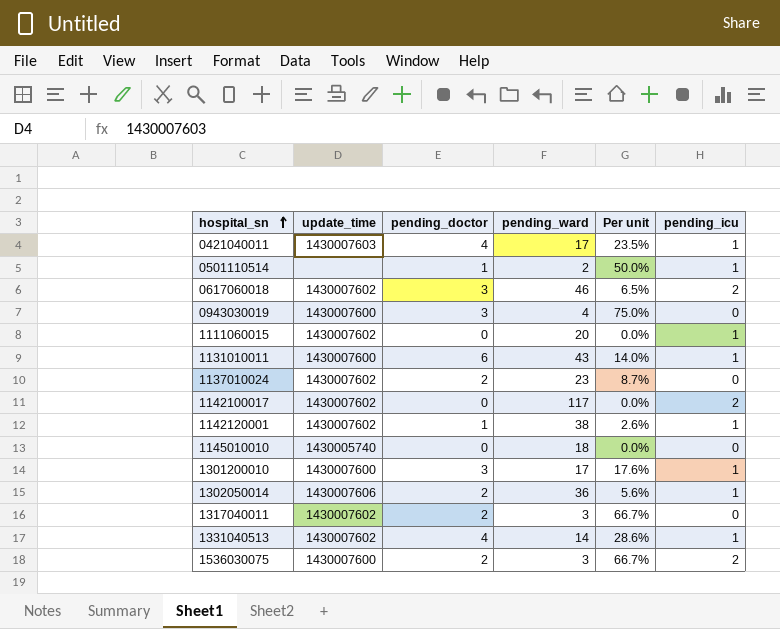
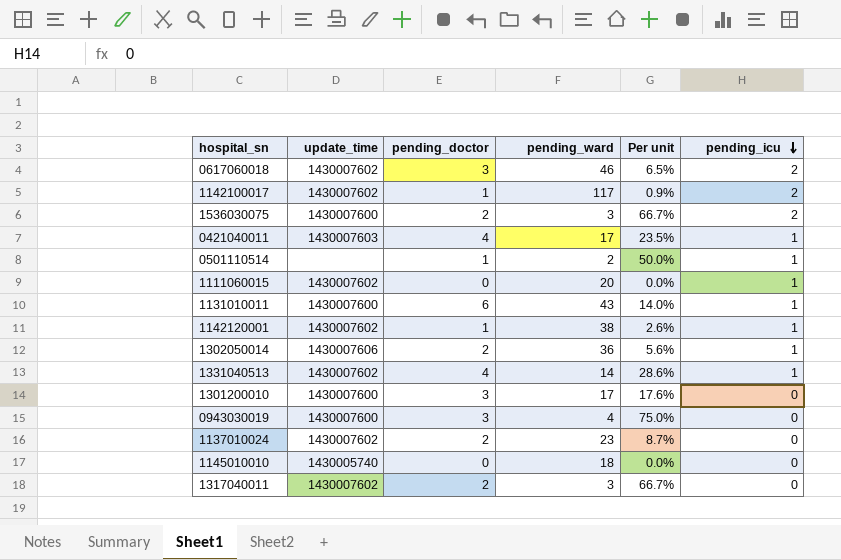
row order: hospital_sn ascending -> pending_icu descending
1142100017 | pending_doctor: 0 -> 1
1142100017 | Per unit: 0.0% -> 0.9%
1301200010 | pending_icu: 1 -> 0

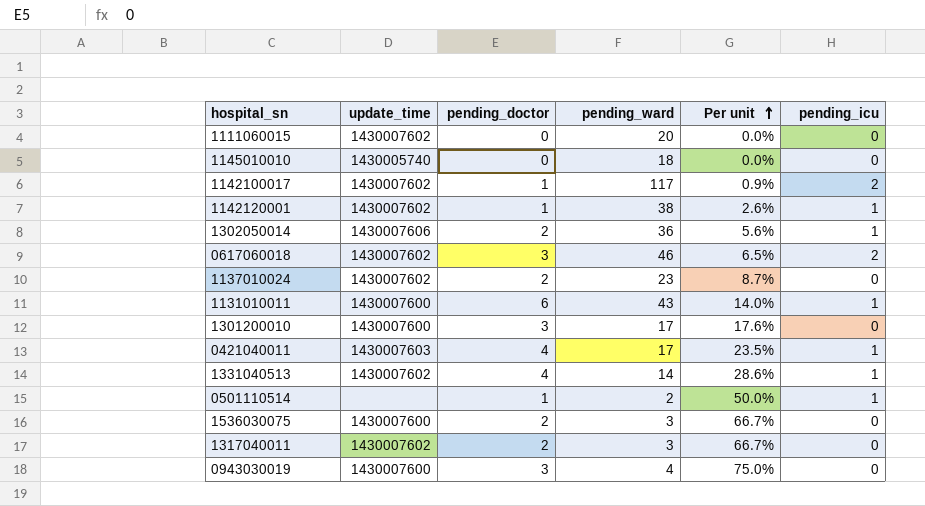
row order: pending_icu descending -> Per unit ascending
1111060015 | pending_icu: 1 -> 0
1536030075 | pending_icu: 2 -> 0

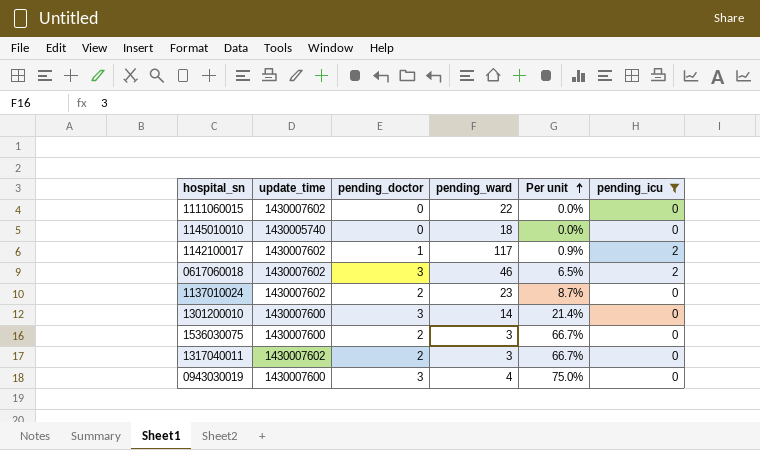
filter: none -> pending_icu != 1
1111060015 | pending_ward: 20 -> 22
1301200010 | pending_ward: 17 -> 14
1301200010 | Per unit: 17.6% -> 21.4%

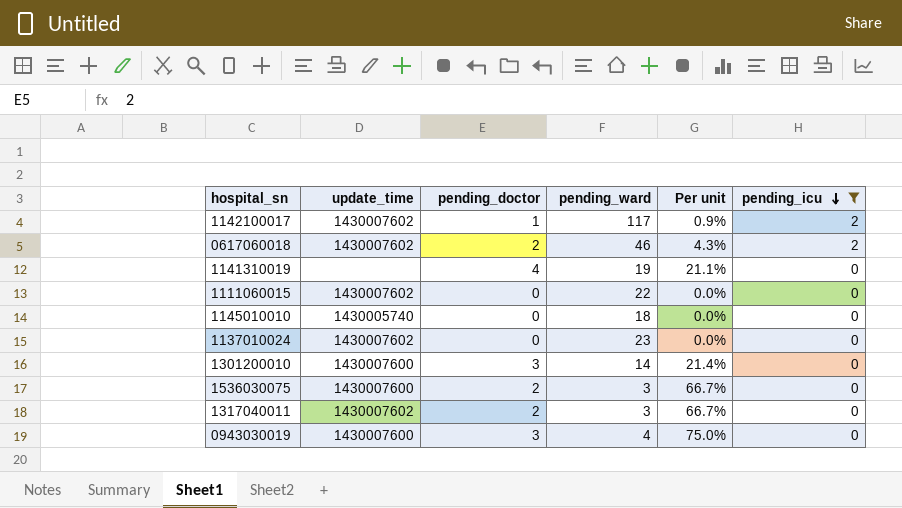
row order: Per unit ascending -> pending_icu descending
0617060018 | pending_doctor: 3 -> 2
0617060018 | Per unit: 6.5% -> 4.3%
row 1141310019: none -> none | 4 | 19 | 21.1% | 0
1137010024 | pending_doctor: 2 -> 0
1137010024 | Per unit: 8.7% -> 0.0%

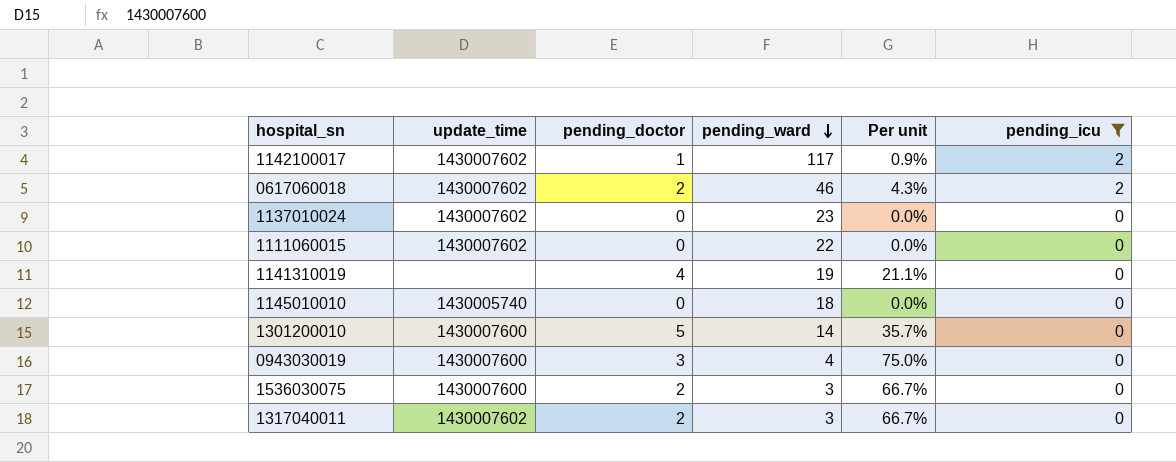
row order: pending_icu descending -> pending_ward descending
1301200010 | pending_doctor: 3 -> 5
1301200010 | Per unit: 21.4% -> 35.7%

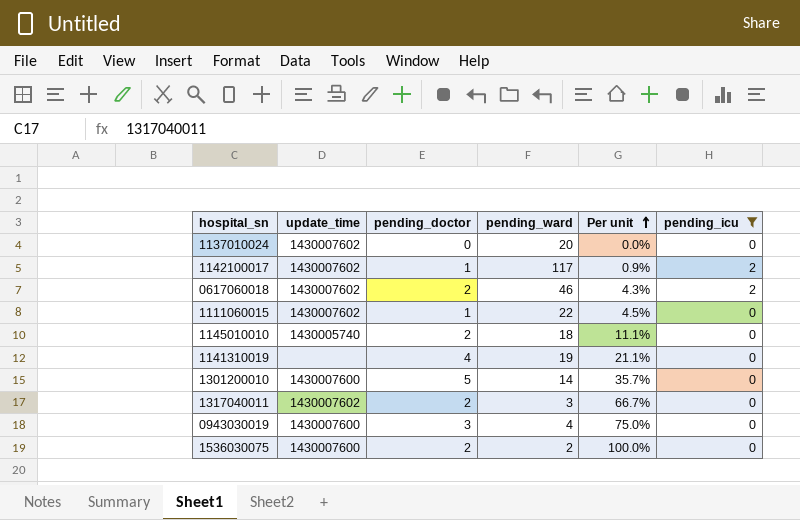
row order: pending_ward descending -> Per unit ascending
1137010024 | pending_ward: 23 -> 20
1111060015 | pending_doctor: 0 -> 1
1111060015 | Per unit: 0.0% -> 4.5%
1145010010 | pending_doctor: 0 -> 2
1145010010 | Per unit: 0.0% -> 11.1%
1536030075 | pending_ward: 3 -> 2
1536030075 | Per unit: 66.7% -> 100.0%

